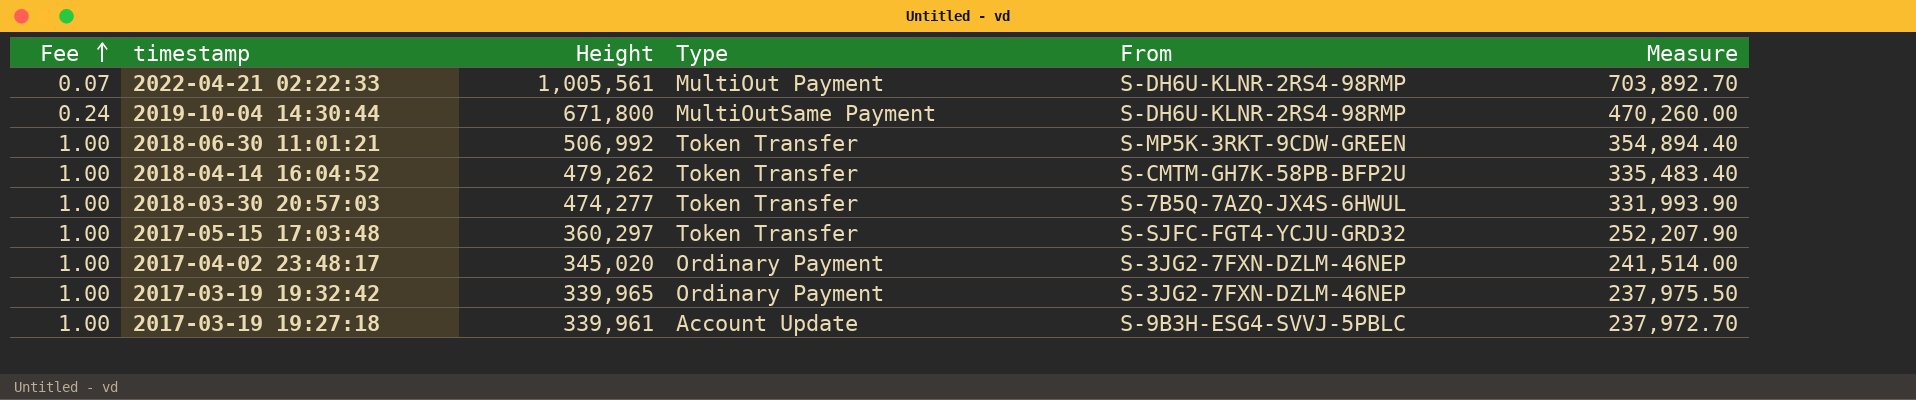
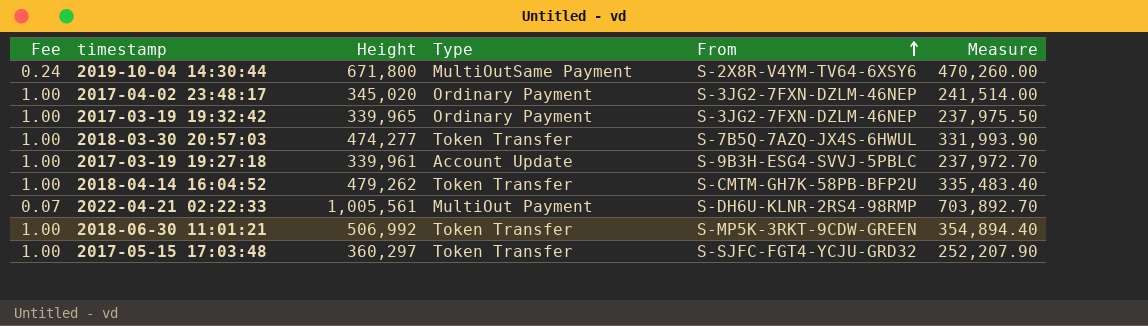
row order: Fee ascending -> From ascending
2019-10-04 14:30:44 | From: S-DH6U-KLNR-2RS4-98RMP -> S-2X8R-V4YM-TV64-6XSY6

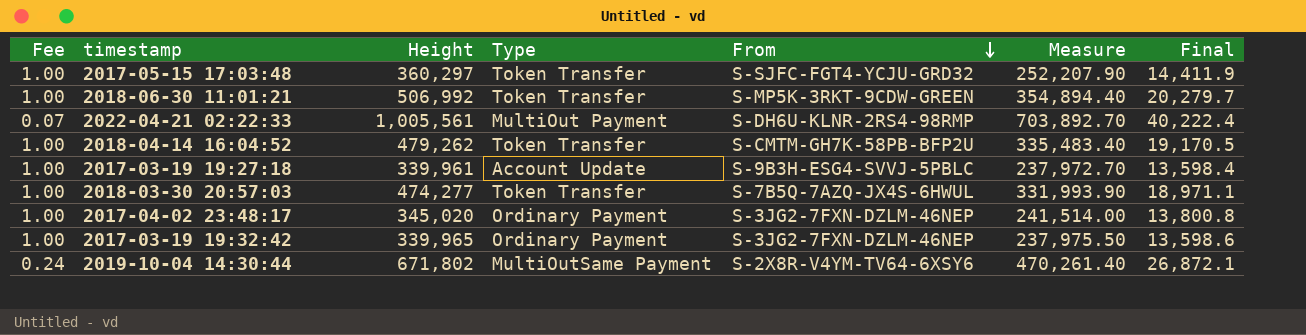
row order: From ascending -> From descending
column Final | formula: none -> [Height] * 0.04
2019-10-04 14:30:44 | Height: 671,800 -> 671,802
2019-10-04 14:30:44 | Measure: 470,260.00 -> 470,261.40

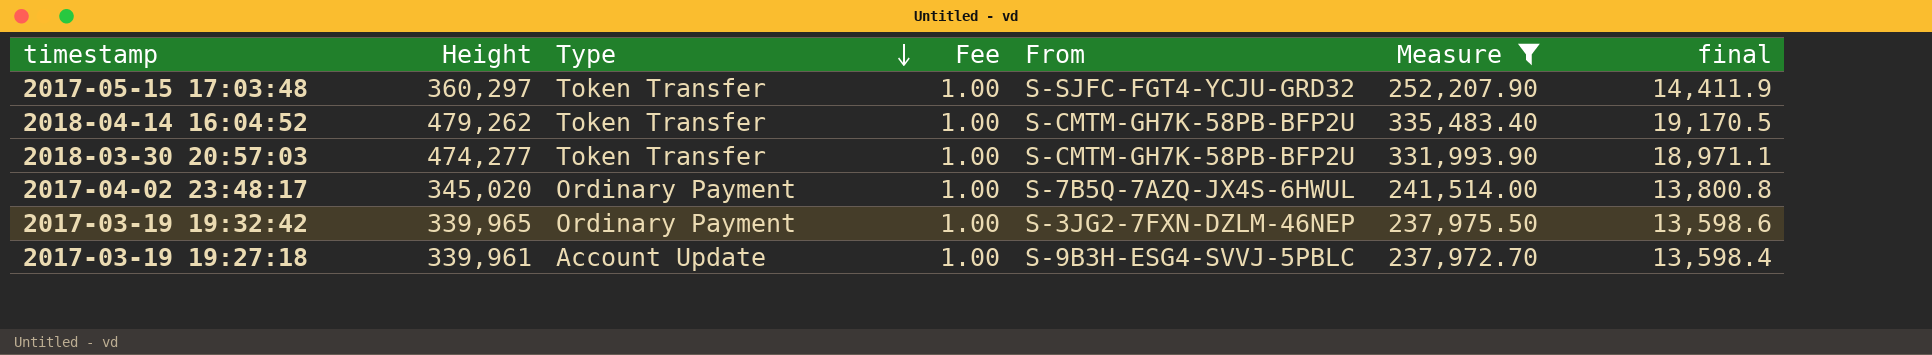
filter: none -> Measure <= 335,483.40
row order: From descending -> Type descending
column Fee | position: 1 -> 4
column name: Final -> final
2018-03-30 20:57:03 | From: S-7B5Q-7AZQ-JX4S-6HWUL -> S-CMTM-GH7K-58PB-BFP2U
2017-04-02 23:48:17 | From: S-3JG2-7FXN-DZLM-46NEP -> S-7B5Q-7AZQ-JX4S-6HWUL

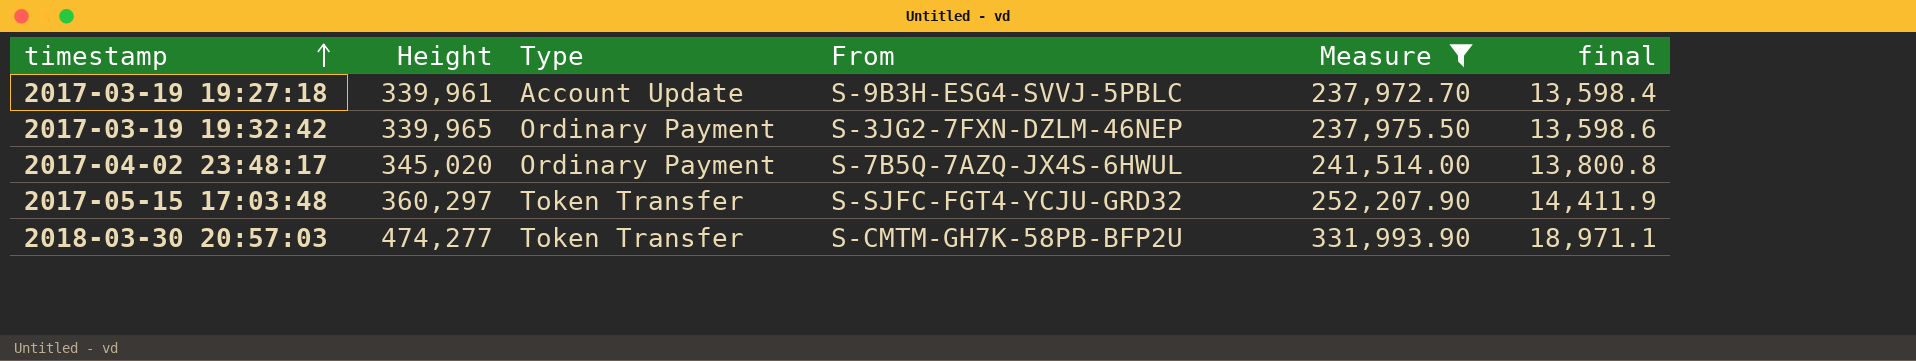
row order: Type descending -> timestamp ascending
column Fee | position: 4 -> none
row 2018-04-14 16:04:52: 479,262 | Token Transfer | 1.00 | S-CMTM-GH7K-58PB-BFP2U | 335,483.40 | 19,170.5 -> none

